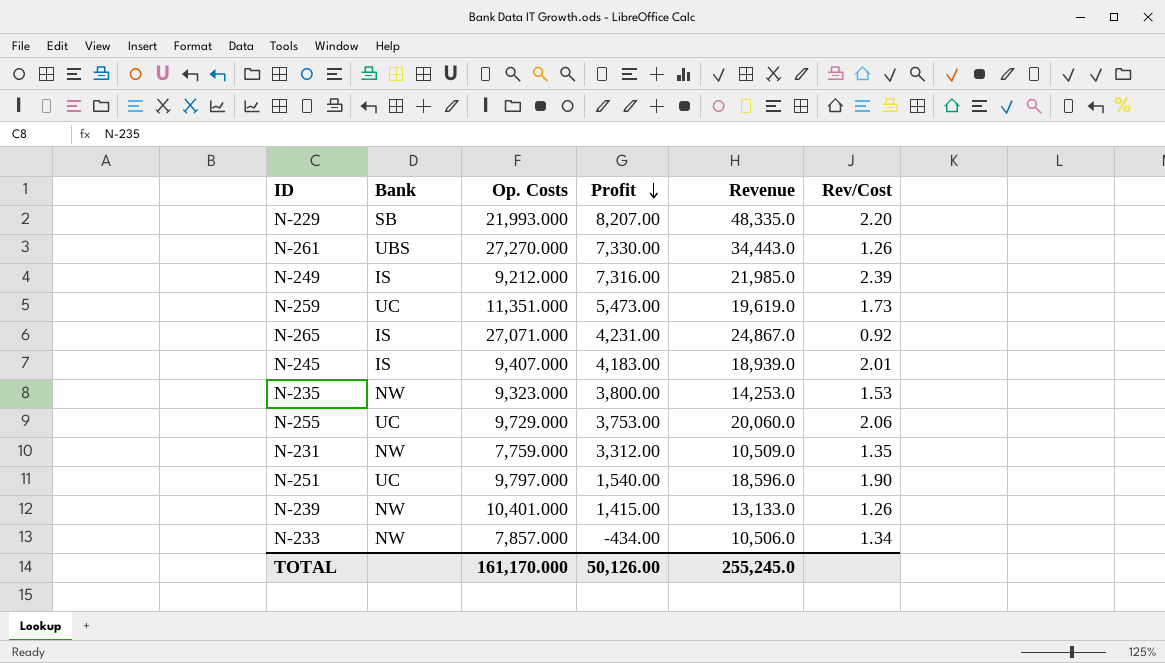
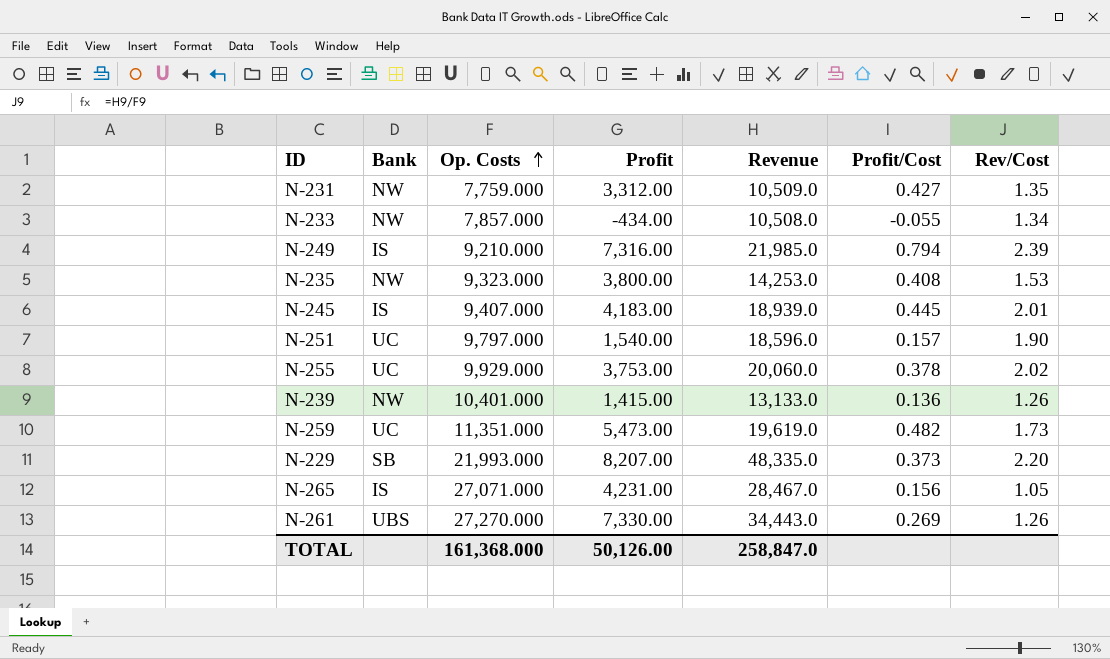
row order: Profit descending -> Op. Costs ascending
column Profit/Cost | formula: none -> [Profit] / [Op. Costs]
N-233 | Revenue: 10,506.0 -> 10,508.0
N-249 | Op. Costs: 9,212.000 -> 9,210.000
N-255 | Op. Costs: 9,729.000 -> 9,929.000
N-255 | Rev/Cost: 2.06 -> 2.02
N-265 | Revenue: 24,867.0 -> 28,467.0
N-265 | Rev/Cost: 0.92 -> 1.05
TOTAL | Op. Costs: 161,170.000 -> 161,368.000
TOTAL | Revenue: 255,245.0 -> 258,847.0

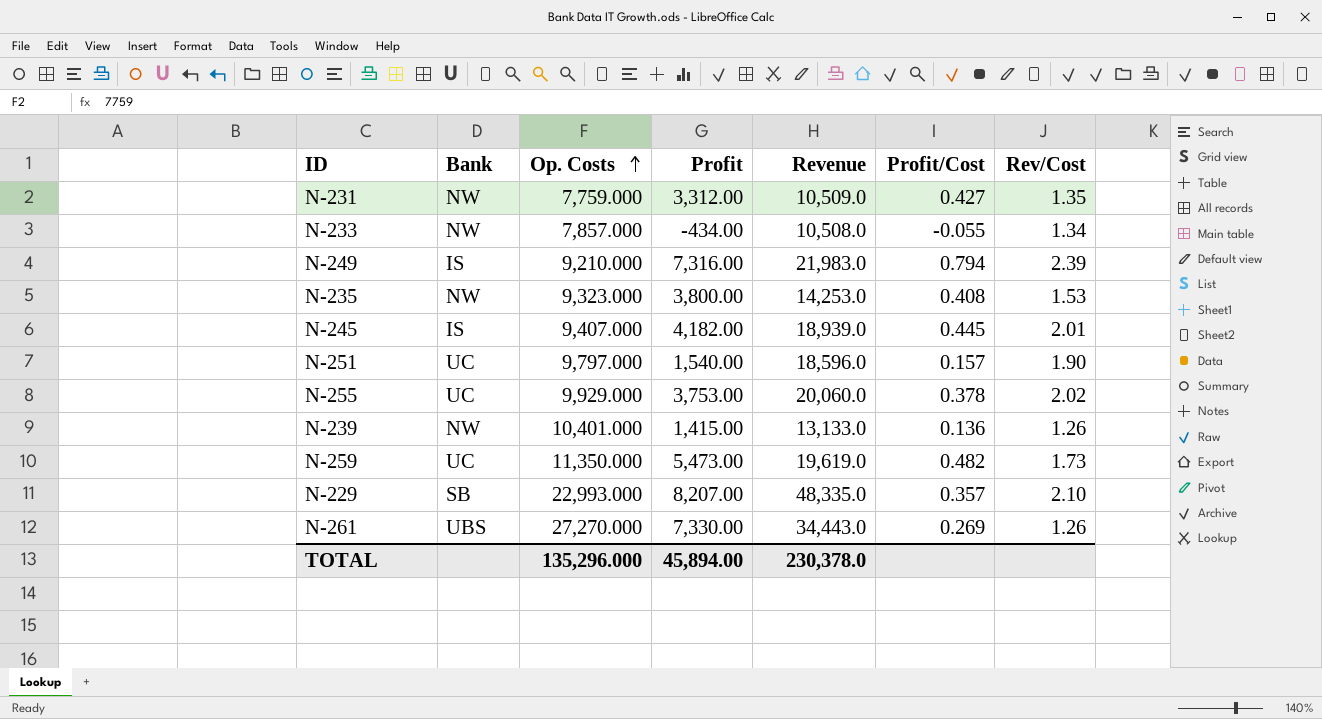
row N-265: IS | 27,071.000 | 4,231.00 | 28,467.0 | 0.156 | 1.05 -> none
N-249 | Revenue: 21,985.0 -> 21,983.0
N-245 | Profit: 4,183.00 -> 4,182.00
N-259 | Op. Costs: 11,351.000 -> 11,350.000
N-229 | Op. Costs: 21,993.000 -> 22,993.000
N-229 | Profit/Cost: 0.373 -> 0.357
N-229 | Rev/Cost: 2.20 -> 2.10
TOTAL | Op. Costs: 161,368.000 -> 135,296.000
TOTAL | Profit: 50,126.00 -> 45,894.00
TOTAL | Revenue: 258,847.0 -> 230,378.0

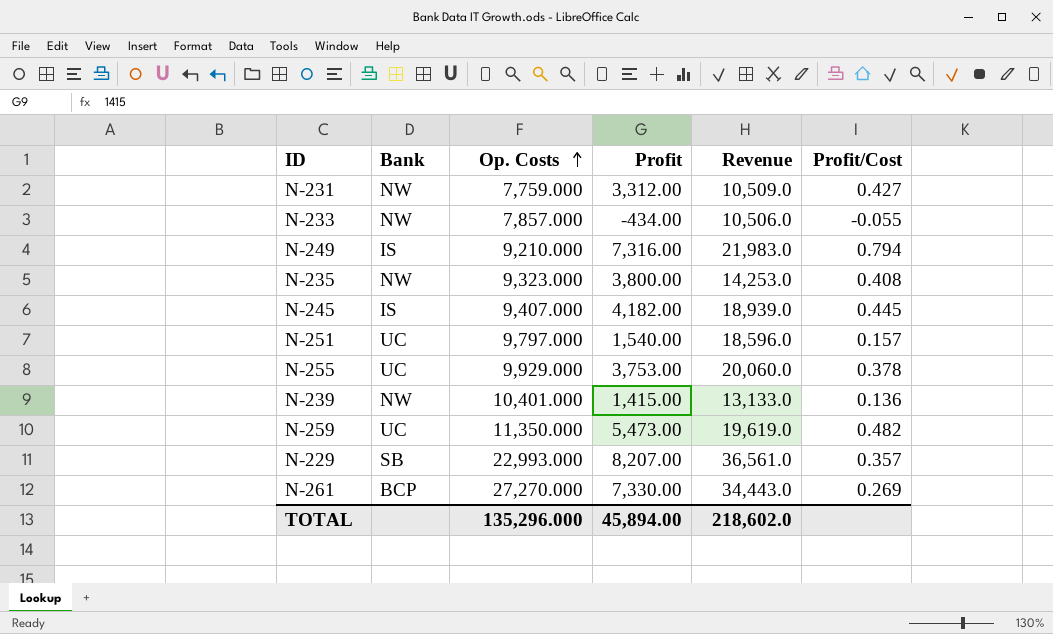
column Rev/Cost | formula: [Revenue] / [Op. Costs] -> none
N-233 | Revenue: 10,508.0 -> 10,506.0
N-229 | Revenue: 48,335.0 -> 36,561.0
N-261 | Bank: UBS -> BCP
TOTAL | Revenue: 230,378.0 -> 218,602.0

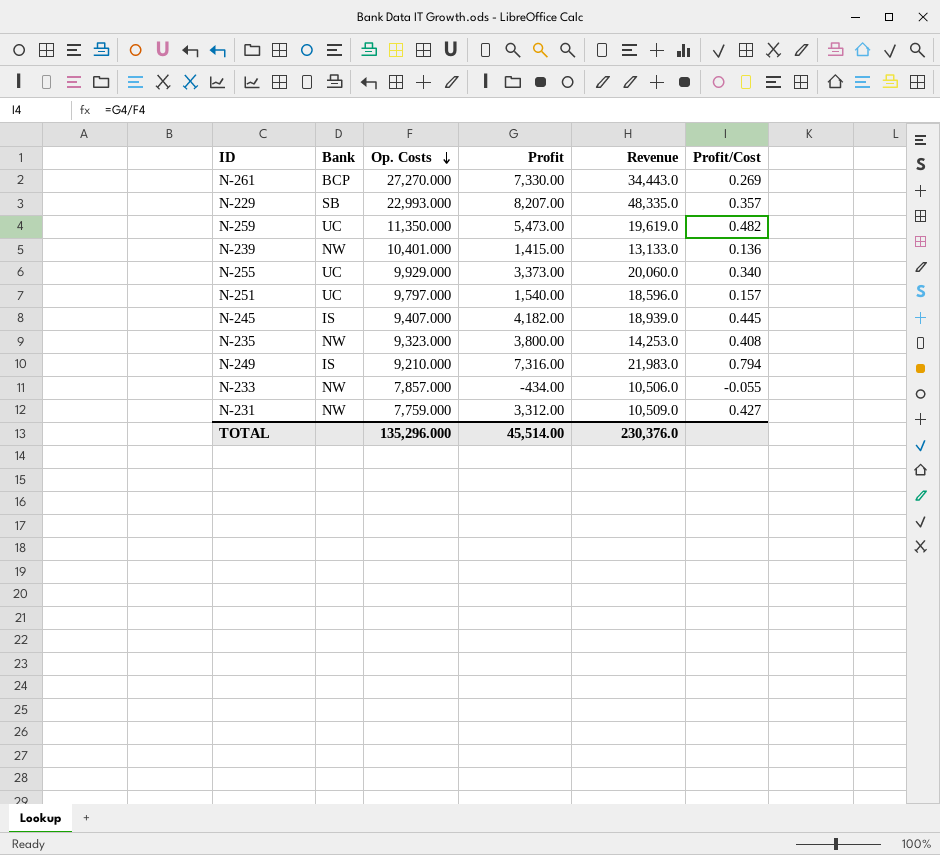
row order: Op. Costs ascending -> Op. Costs descending
N-229 | Revenue: 36,561.0 -> 48,335.0
N-255 | Profit: 3,753.00 -> 3,373.00
N-255 | Profit/Cost: 0.378 -> 0.340
TOTAL | Profit: 45,894.00 -> 45,514.00
TOTAL | Revenue: 218,602.0 -> 230,376.0

